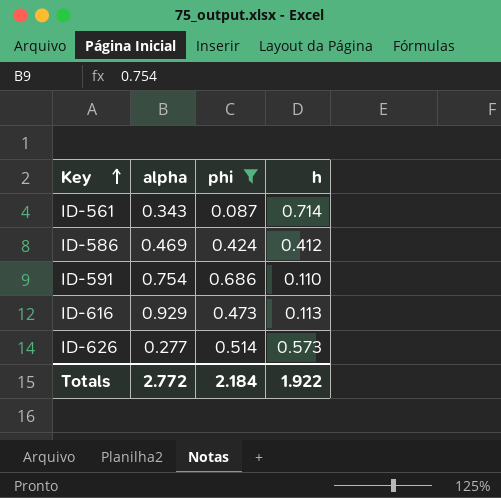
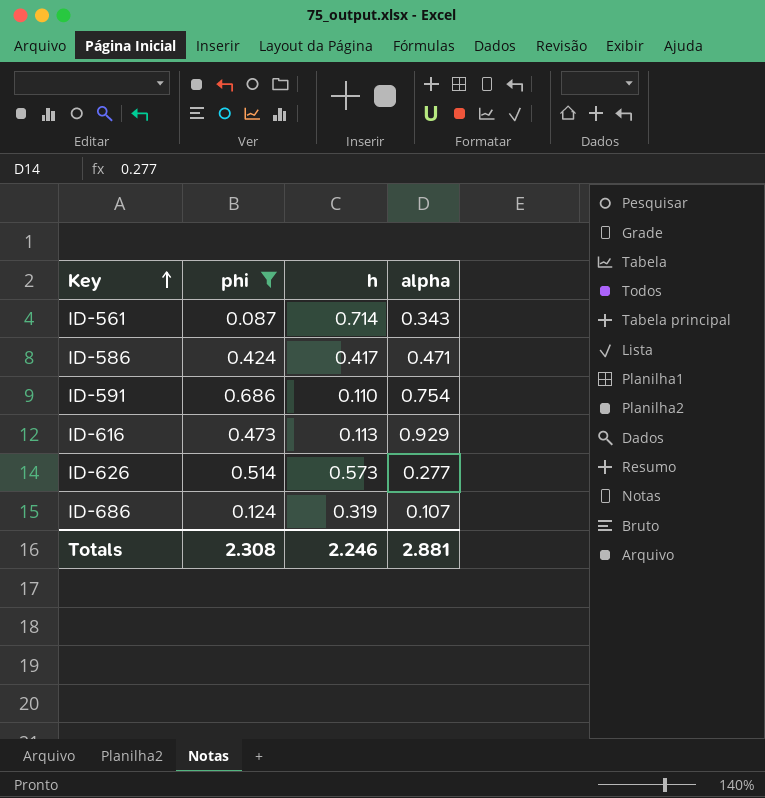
column alpha | position: 2 -> 4
ID-586 | h: 0.412 -> 0.417
ID-586 | alpha: 0.469 -> 0.471
row ID-686: none -> 0.124 | 0.319 | 0.107
Totals | phi: 2.184 -> 2.308
Totals | h: 1.922 -> 2.246
Totals | alpha: 2.772 -> 2.881

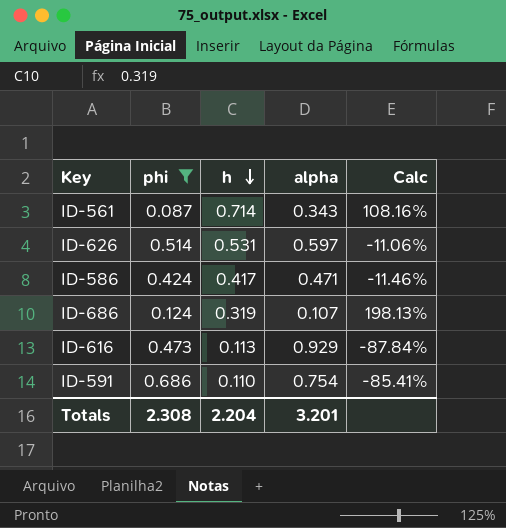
row order: Key ascending -> h descending
column Calc | formula: none -> ([h] - [alpha]) / [alpha]
ID-626 | h: 0.573 -> 0.531
ID-626 | alpha: 0.277 -> 0.597
Totals | h: 2.246 -> 2.204
Totals | alpha: 2.881 -> 3.201

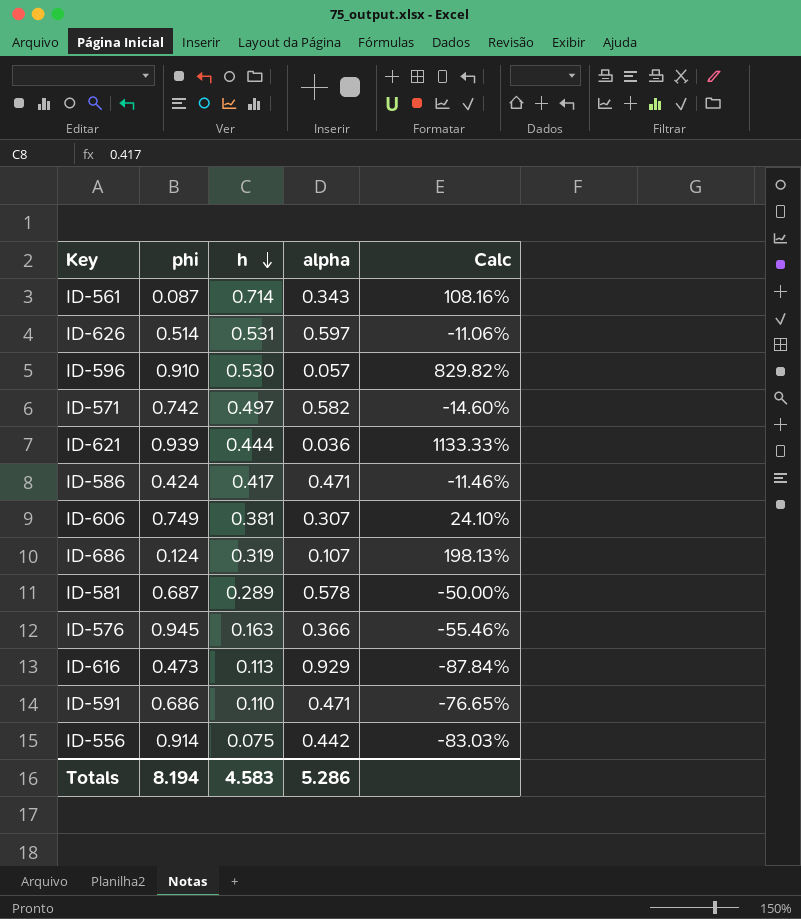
filter: phi <= 0.686 -> none
ID-591 | alpha: 0.754 -> 0.471
ID-591 | Calc: -85.41% -> -76.65%
Totals | phi: 2.308 -> 8.194
Totals | h: 2.204 -> 4.583
Totals | alpha: 3.201 -> 5.286

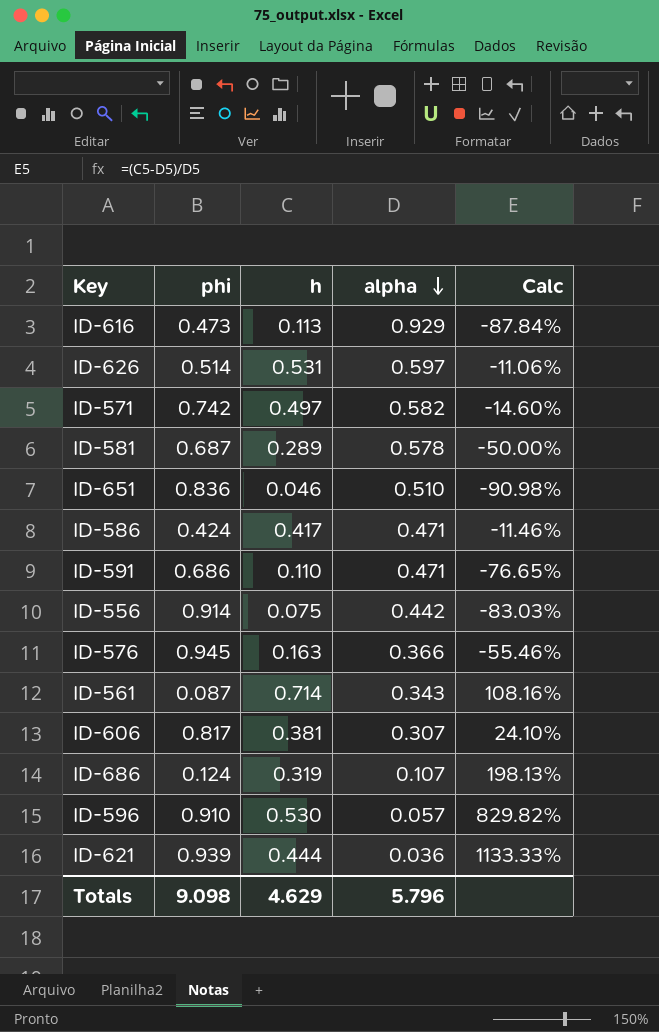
row order: h descending -> alpha descending
row ID-651: none -> 0.836 | 0.046 | 0.510 | -90.98%
ID-606 | phi: 0.749 -> 0.817
Totals | phi: 8.194 -> 9.098
Totals | h: 4.583 -> 4.629
Totals | alpha: 5.286 -> 5.796

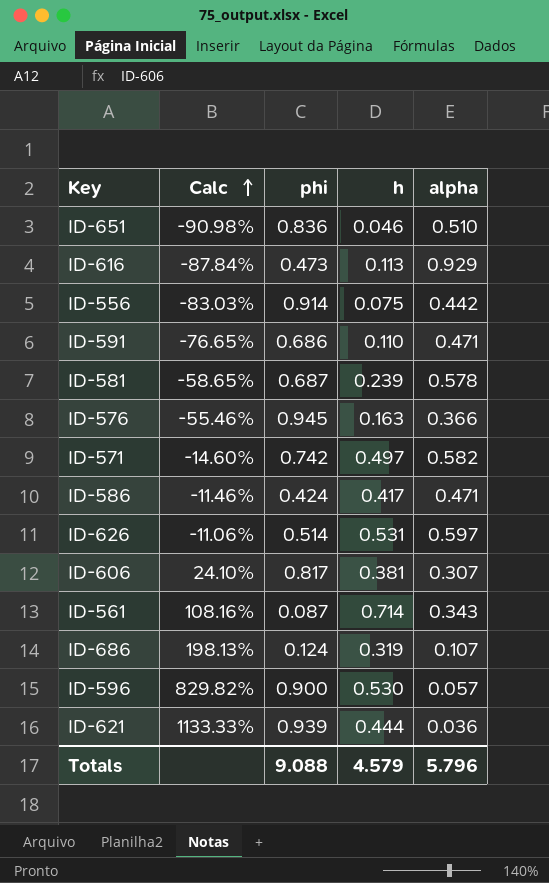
row order: alpha descending -> Calc ascending
column Calc | position: 5 -> 2
ID-581 | Calc: -50.00% -> -58.65%
ID-581 | h: 0.289 -> 0.239
ID-596 | phi: 0.910 -> 0.900
Totals | phi: 9.098 -> 9.088
Totals | h: 4.629 -> 4.579

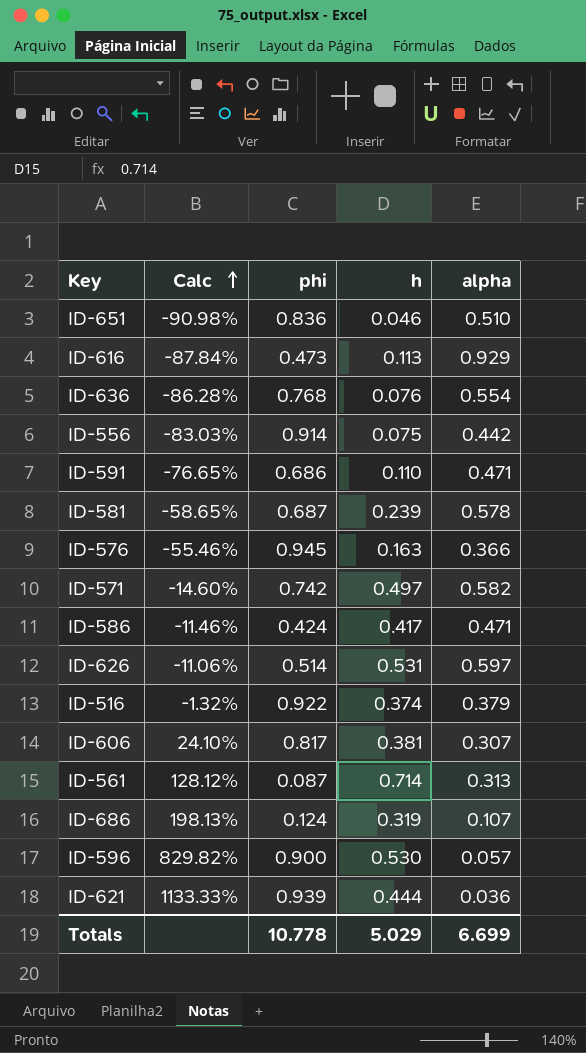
row ID-636: none -> -86.28% | 0.768 | 0.076 | 0.554
row ID-516: none -> -1.32% | 0.922 | 0.374 | 0.379
ID-561 | Calc: 108.16% -> 128.12%
ID-561 | alpha: 0.343 -> 0.313
Totals | phi: 9.088 -> 10.778
Totals | h: 4.579 -> 5.029
Totals | alpha: 5.796 -> 6.699

